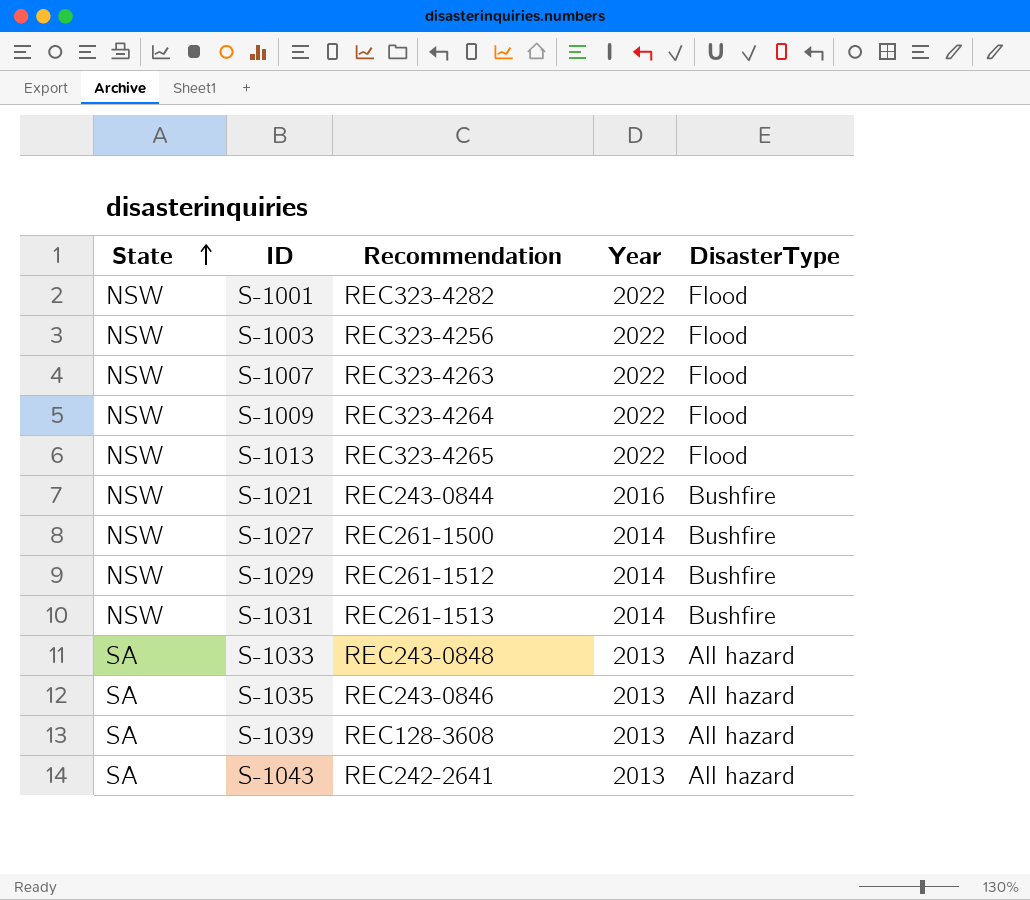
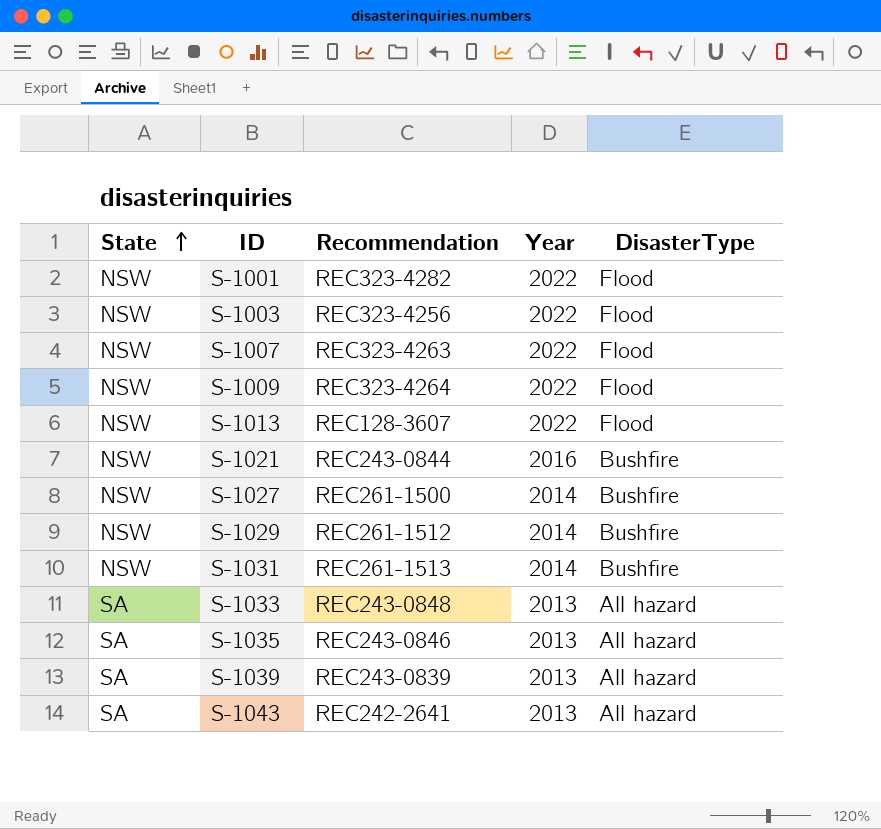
S-1013 | Recommendation: REC323-4265 -> REC128-3607
S-1039 | Recommendation: REC128-3608 -> REC243-0839

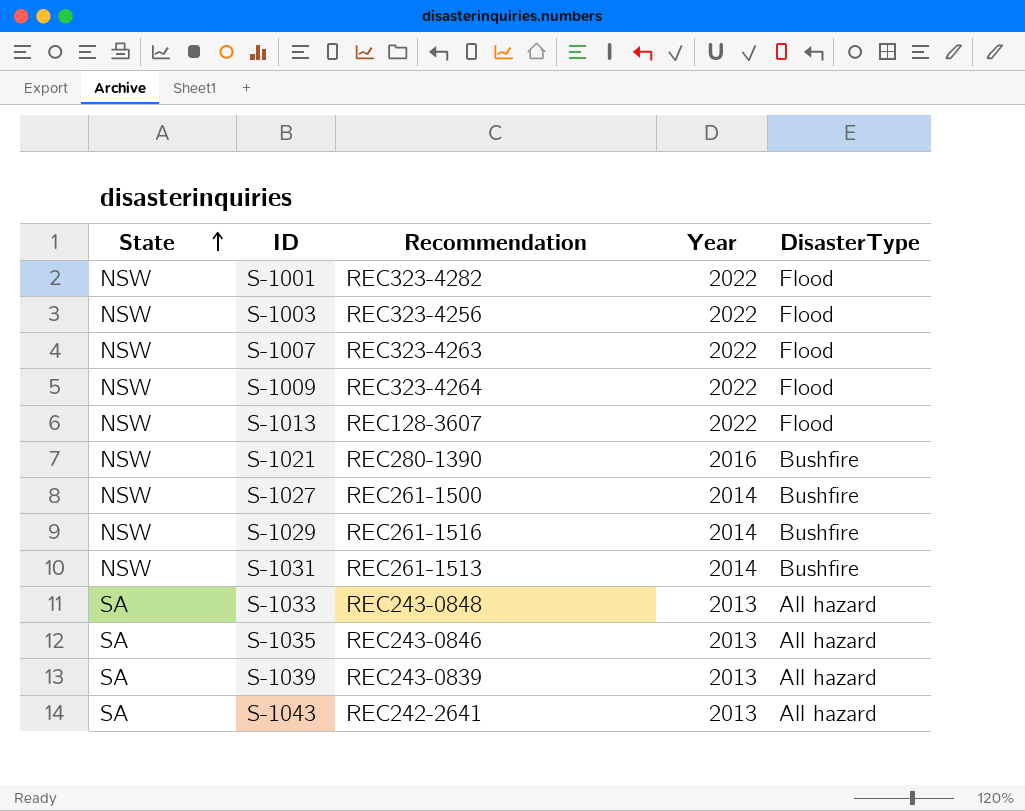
S-1021 | Recommendation: REC243-0844 -> REC280-1390
S-1029 | Recommendation: REC261-1512 -> REC261-1516

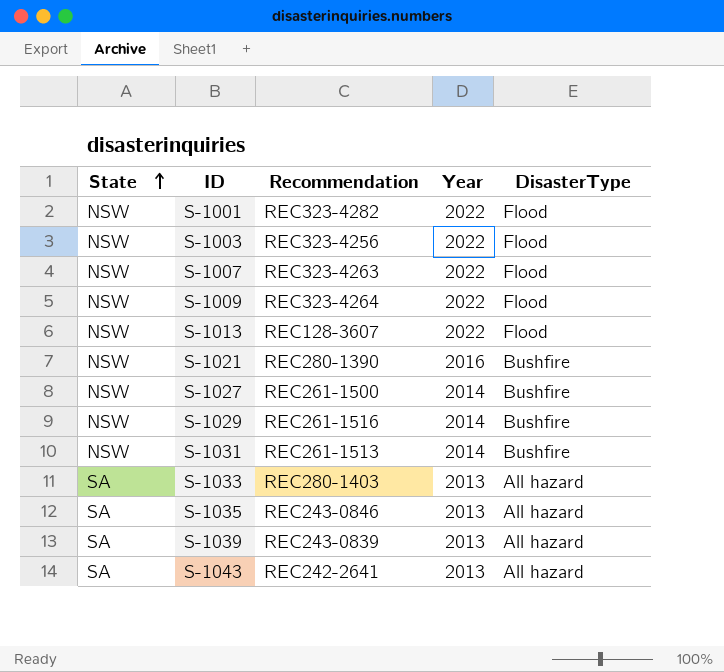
S-1033 | Recommendation: REC243-0848 -> REC280-1403

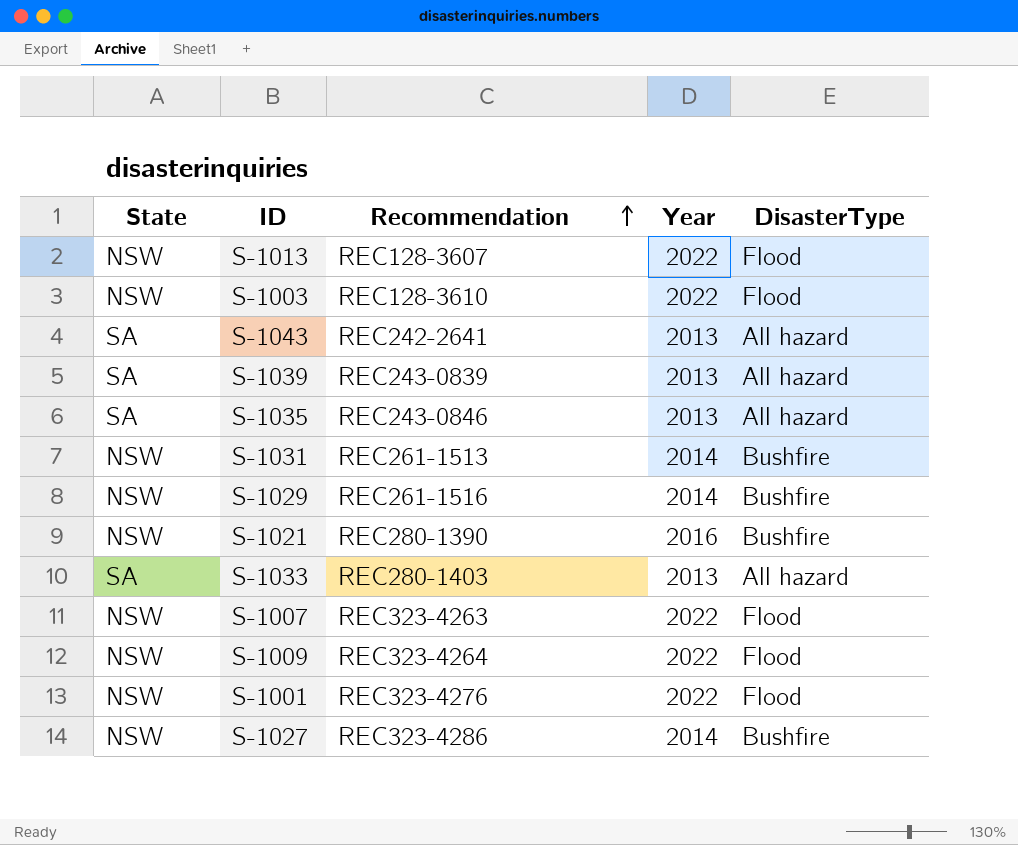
row order: State ascending -> Recommendation ascending
S-1003 | Recommendation: REC323-4256 -> REC128-3610
S-1001 | Recommendation: REC323-4282 -> REC323-4276
S-1027 | Recommendation: REC261-1500 -> REC323-4286

